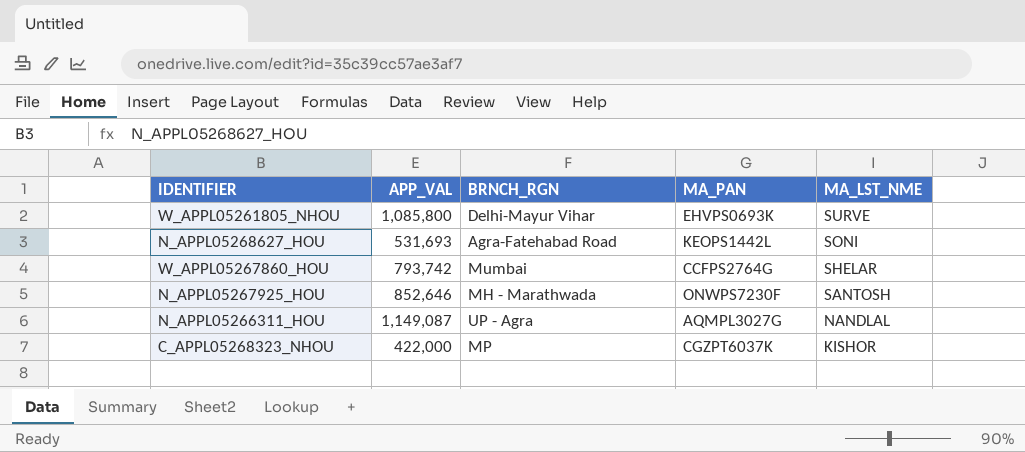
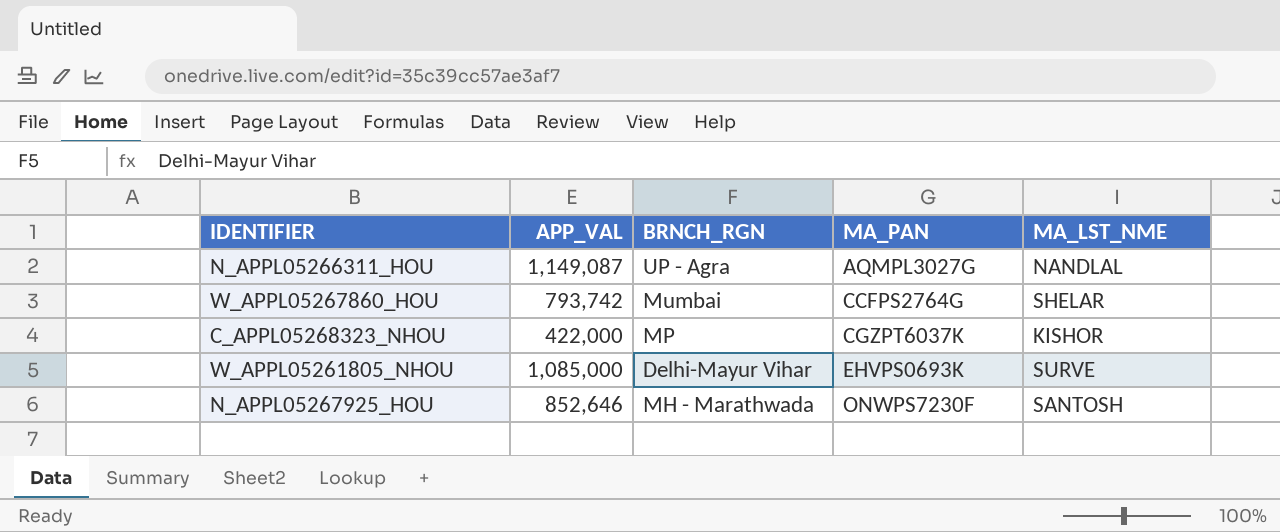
row order: MA_LST_NME descending -> MA_PAN ascending
row N_APPL05268627_HOU: 531,693 | Agra-Fatehabad Road | KEOPS1442L | SONI -> none
W_APPL05261805_NHOU | APP_VAL: 1,085,800 -> 1,085,000

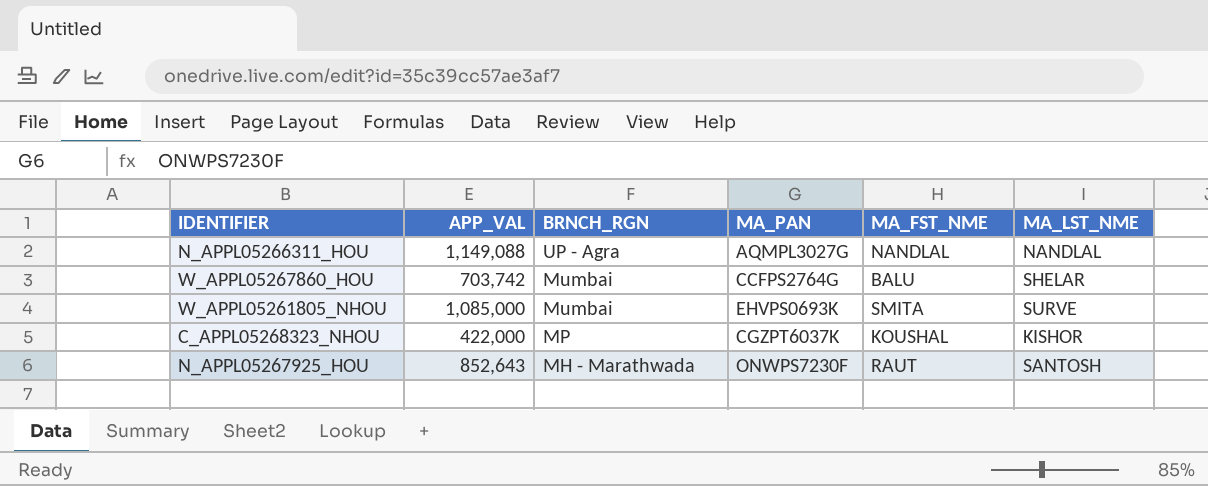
row order: MA_PAN ascending -> BRNCH_RGN descending
column MA_FST_NME | position: none -> 5
N_APPL05266311_HOU | APP_VAL: 1,149,087 -> 1,149,088
W_APPL05267860_HOU | APP_VAL: 793,742 -> 703,742
W_APPL05261805_NHOU | BRNCH_RGN: Delhi-Mayur Vihar -> Mumbai
N_APPL05267925_HOU | APP_VAL: 852,646 -> 852,643

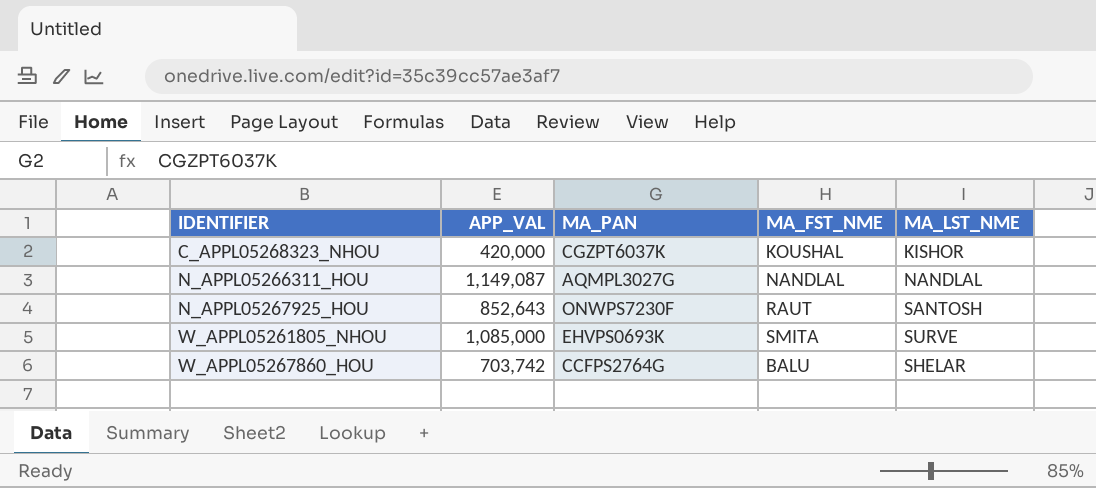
row order: BRNCH_RGN descending -> IDENTIFIER ascending
column BRNCH_RGN | position: 3 -> none
C_APPL05268323_NHOU | APP_VAL: 422,000 -> 420,000
N_APPL05266311_HOU | APP_VAL: 1,149,088 -> 1,149,087

